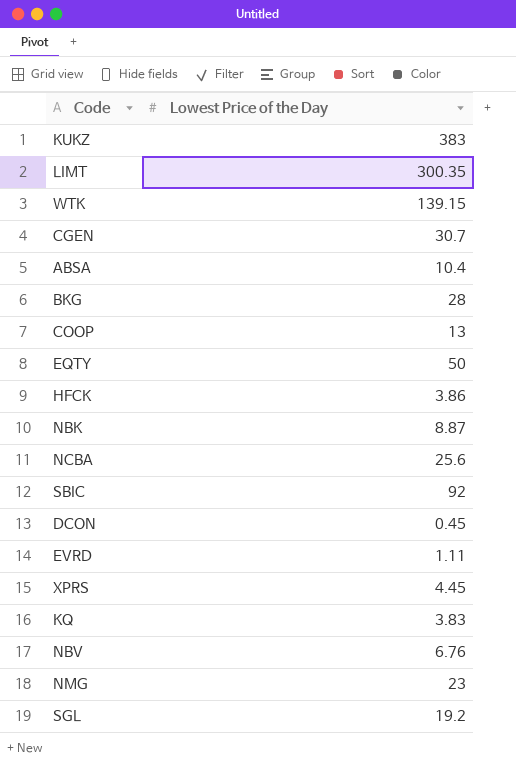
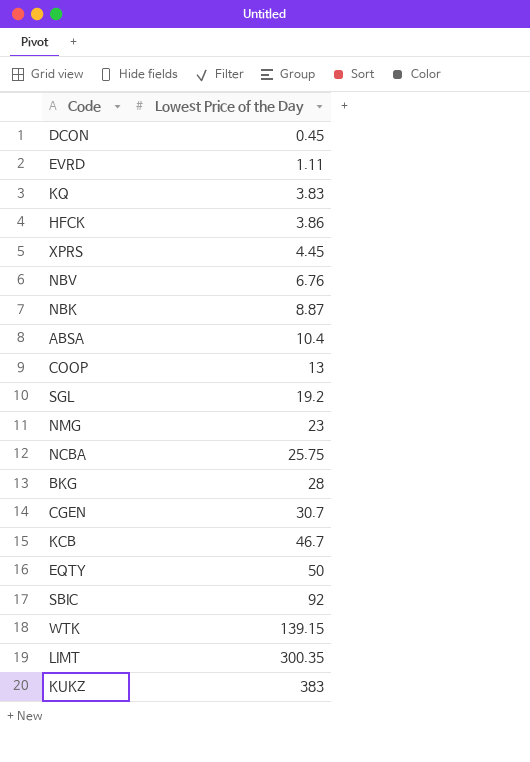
row order: none -> Lowest Price of the Day ascending
NCBA | Lowest Price of the Day: 25.6 -> 25.75
row KCB: none -> 46.7

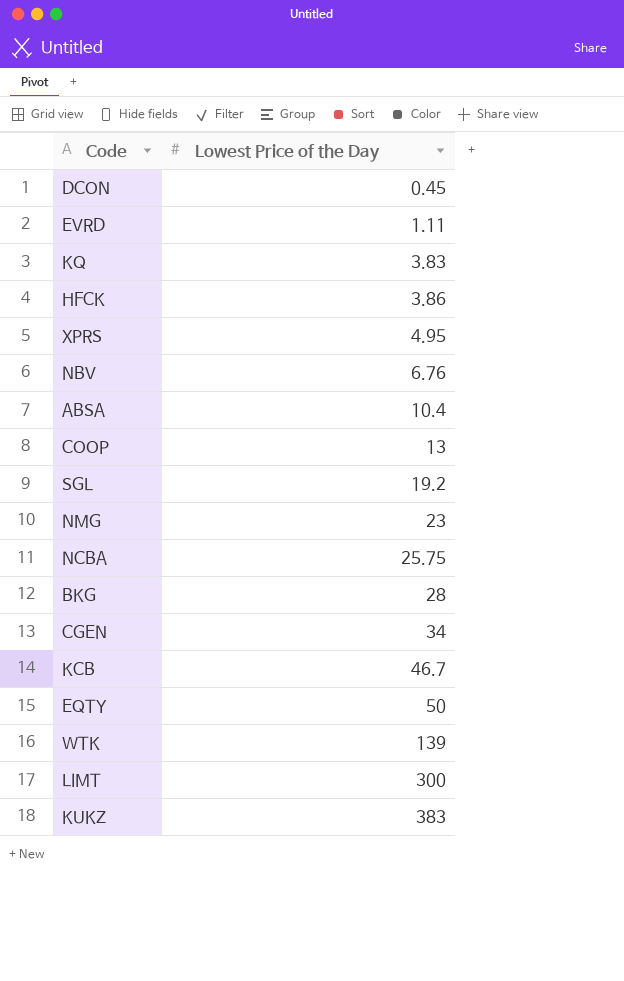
row NBK: 8.87 -> none
row SBIC: 92 -> none
XPRS | Lowest Price of the Day: 4.45 -> 4.95
CGEN | Lowest Price of the Day: 30.7 -> 34
WTK | Lowest Price of the Day: 139.15 -> 139
LIMT | Lowest Price of the Day: 300.35 -> 300

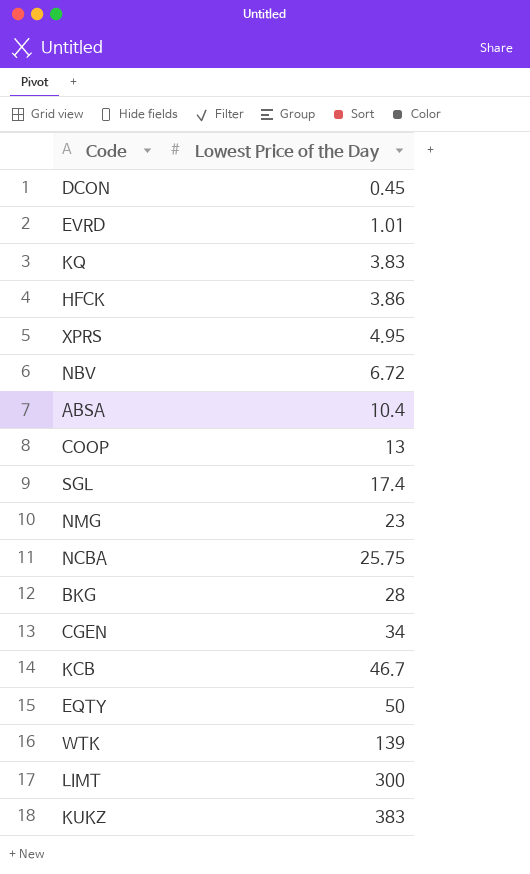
EVRD | Lowest Price of the Day: 1.11 -> 1.01
NBV | Lowest Price of the Day: 6.76 -> 6.72
SGL | Lowest Price of the Day: 19.2 -> 17.4

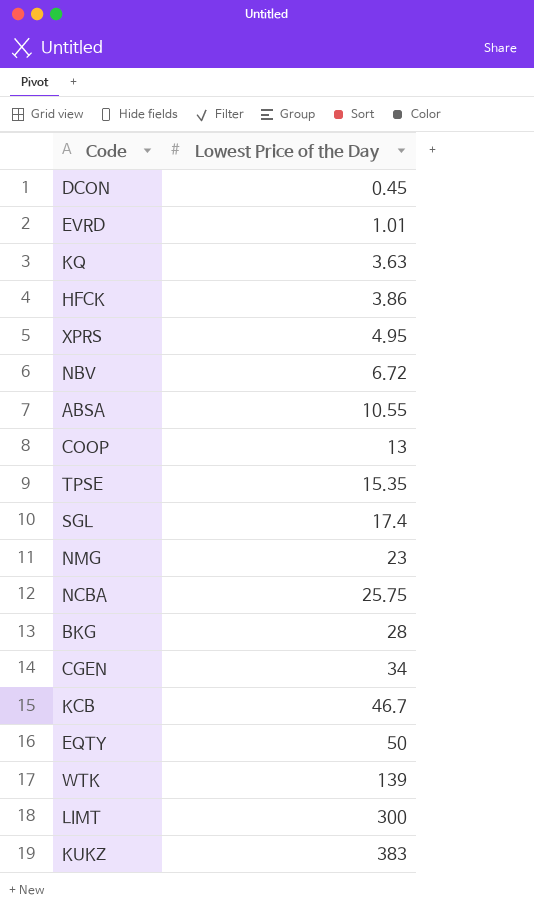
KQ | Lowest Price of the Day: 3.83 -> 3.63
ABSA | Lowest Price of the Day: 10.4 -> 10.55
row TPSE: none -> 15.35

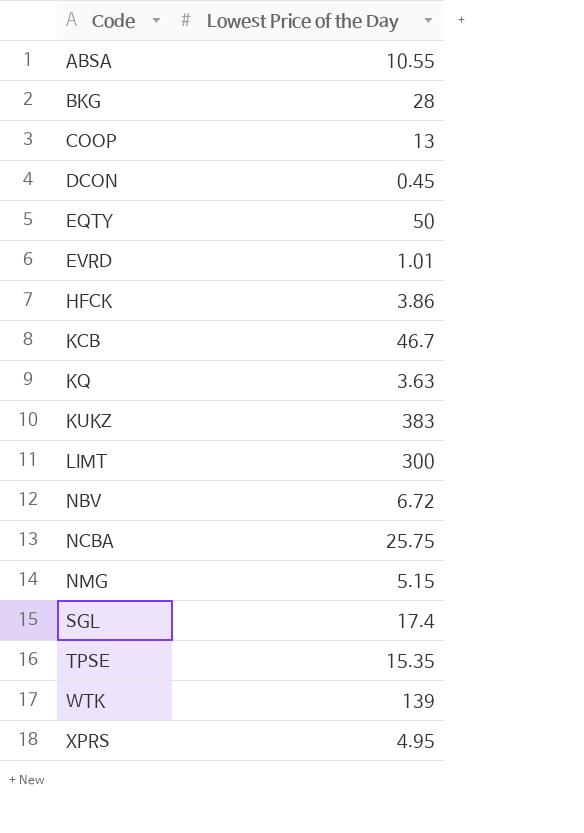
row order: Lowest Price of the Day ascending -> Code ascending
row CGEN: 34 -> none
NMG | Lowest Price of the Day: 23 -> 5.15

